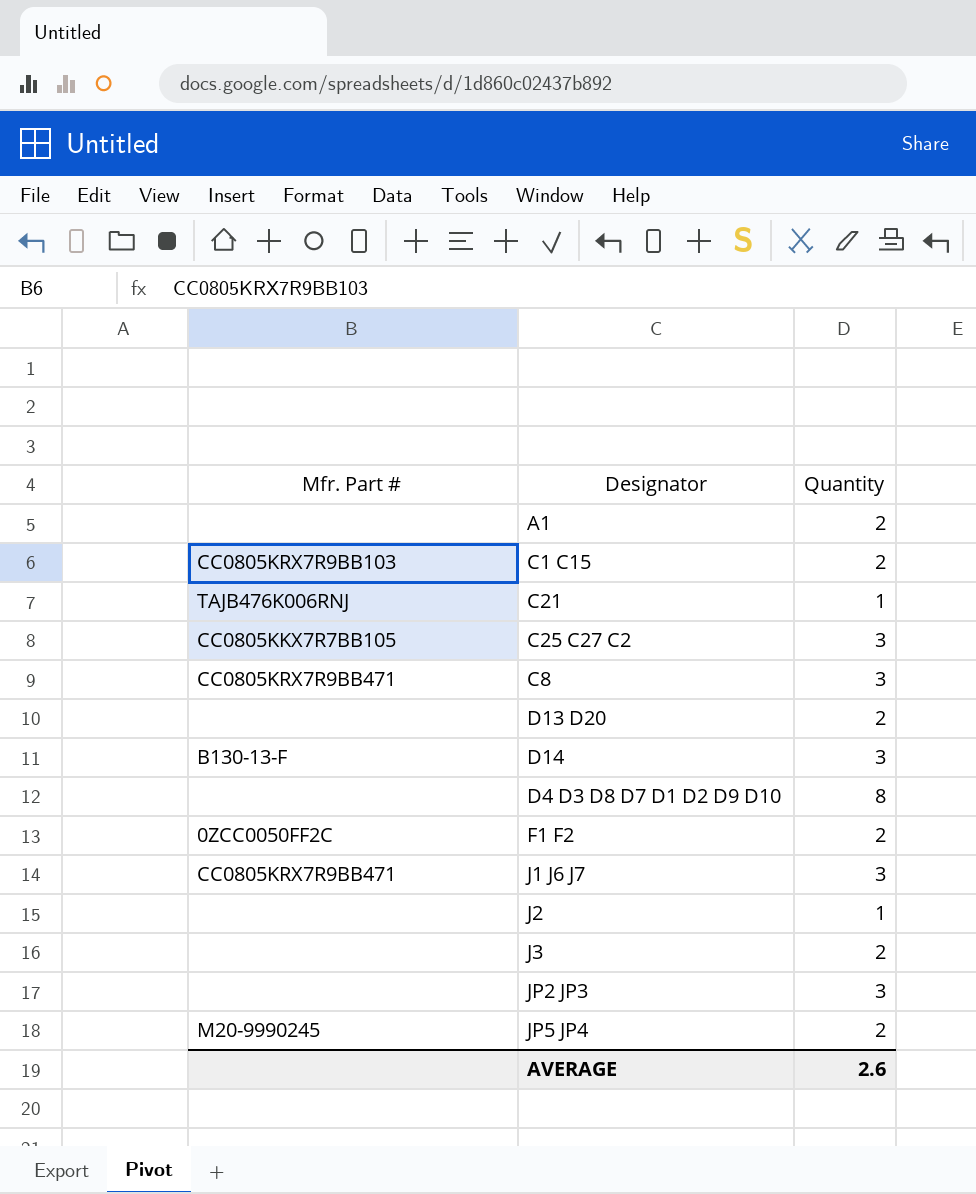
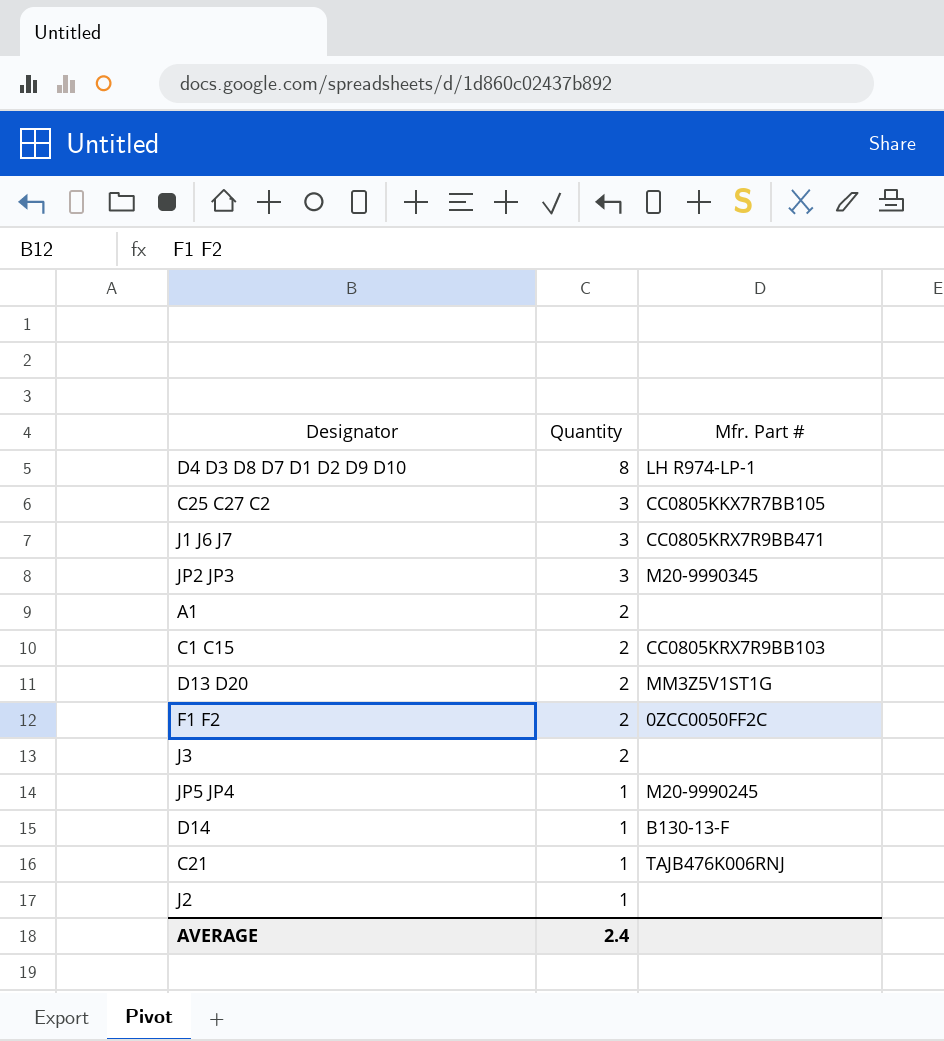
row order: none -> Quantity descending
column Mfr. Part # | position: 1 -> 3
row C8: CC0805KRX7R9BB471 | 3 -> none
D4 D3 D8 D7 D1 D2 D9 D10 | Mfr. Part #: none -> LH R974-LP-1
JP2 JP3 | Mfr. Part #: none -> M20-9990345
D13 D20 | Mfr. Part #: none -> MM3Z5V1ST1G
JP5 JP4 | Quantity: 2 -> 1
D14 | Quantity: 3 -> 1
AVERAGE | Quantity: 2.6 -> 2.4

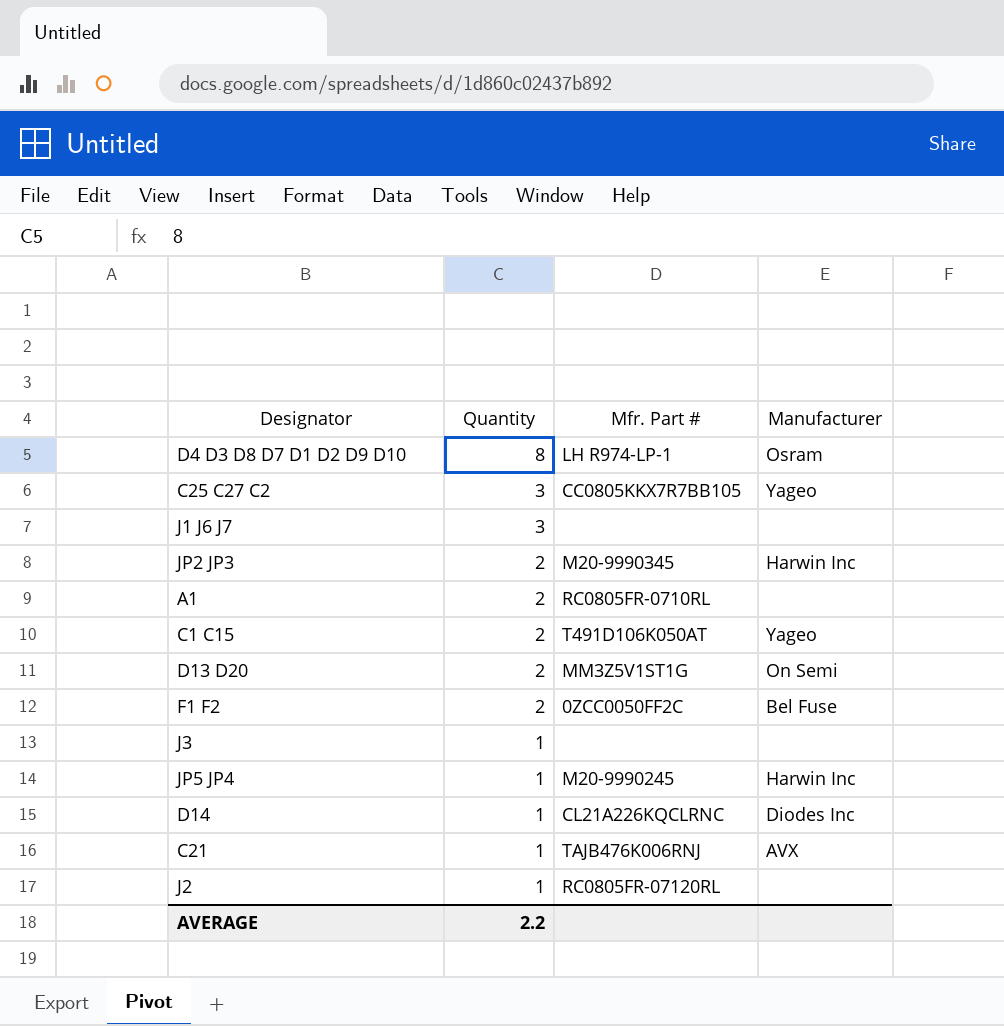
column Manufacturer | position: none -> 4
J1 J6 J7 | Mfr. Part #: CC0805KRX7R9BB471 -> none
JP2 JP3 | Quantity: 3 -> 2
A1 | Mfr. Part #: none -> RC0805FR-0710RL
C1 C15 | Mfr. Part #: CC0805KRX7R9BB103 -> T491D106K050AT
J3 | Quantity: 2 -> 1
D14 | Mfr. Part #: B130-13-F -> CL21A226KQCLRNC
J2 | Mfr. Part #: none -> RC0805FR-07120RL
AVERAGE | Quantity: 2.4 -> 2.2

